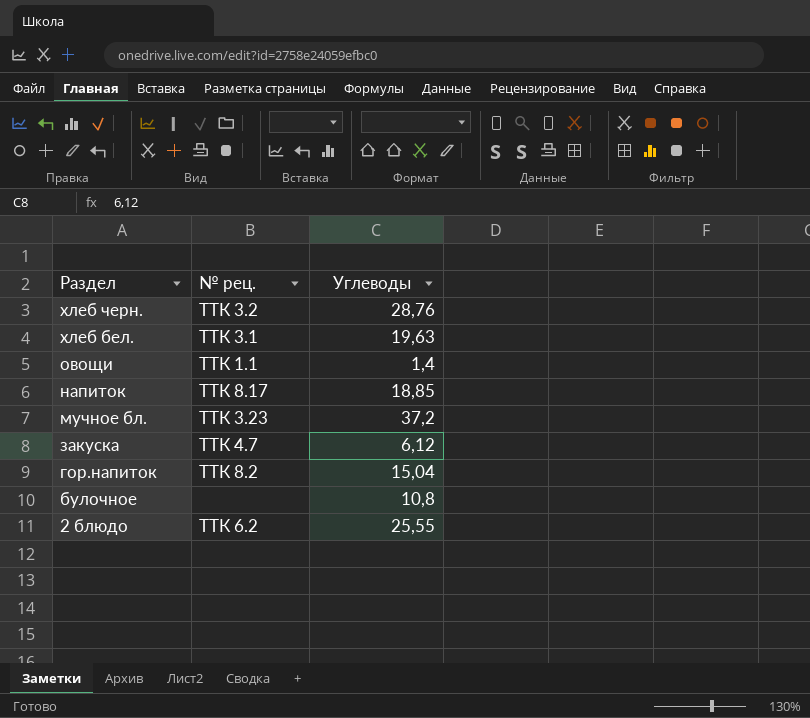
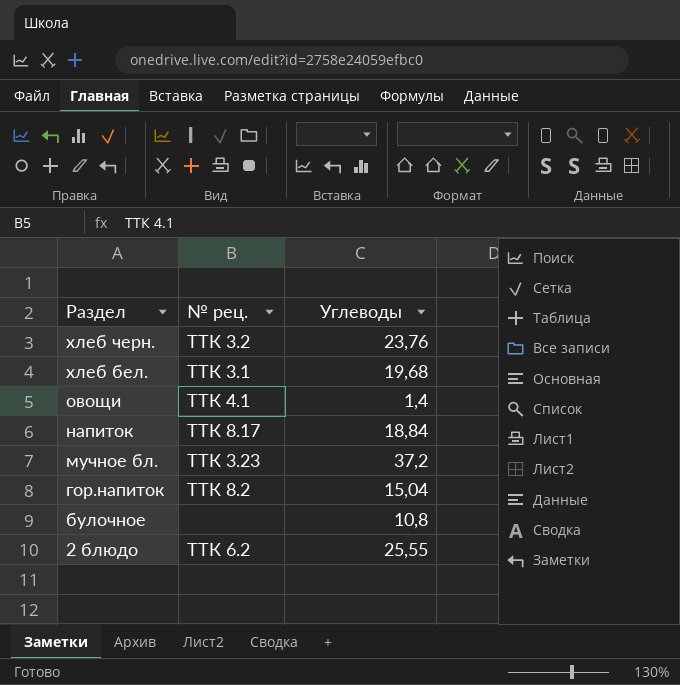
row закуска: ТТК 4.7 | 6,12 -> none
хлеб черн. | Углеводы: 28,76 -> 23,76
хлеб бел. | Углеводы: 19,63 -> 19,68
овощи | № рец.: ТТК 1.1 -> ТТК 4.1
напиток | Углеводы: 18,85 -> 18,84

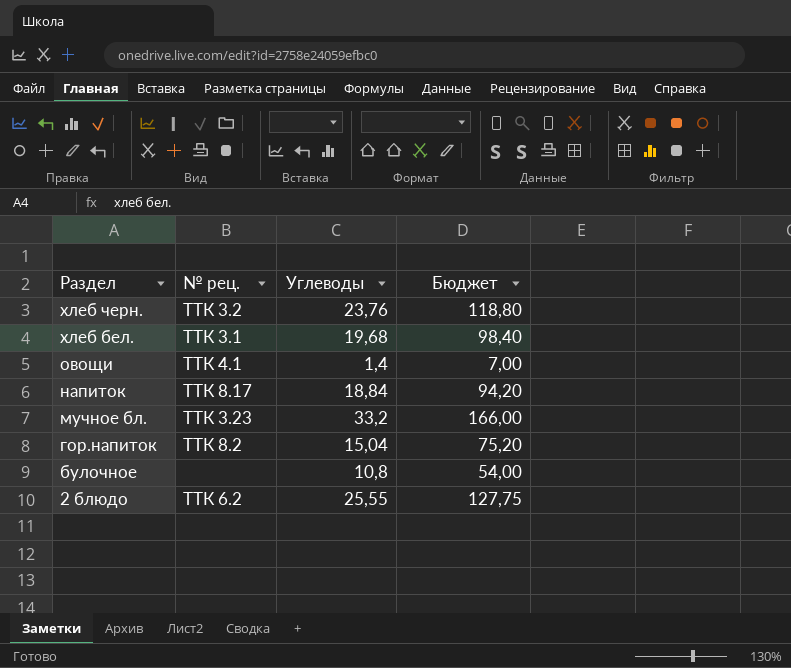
column Бюджет | formula: none -> [Углеводы] * 5
мучное бл. | Углеводы: 37,2 -> 33,2

